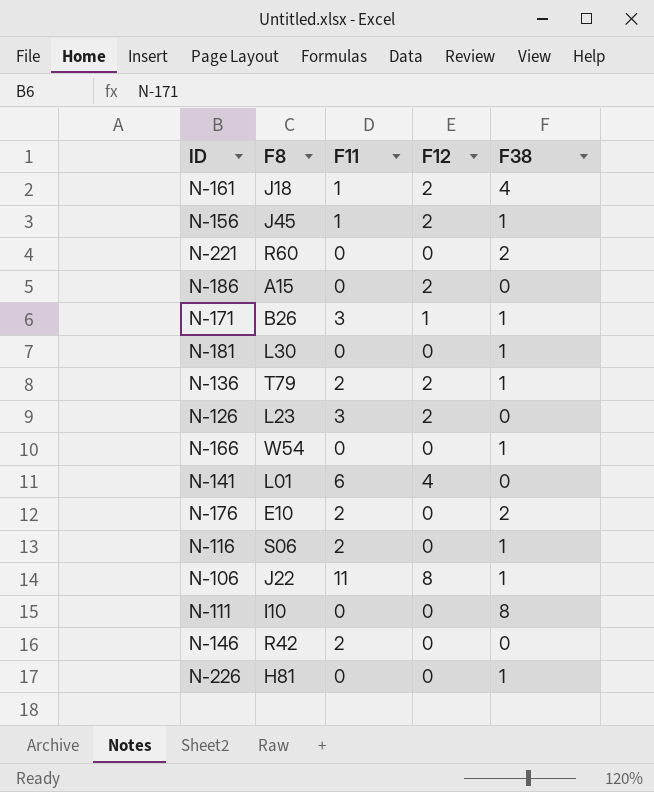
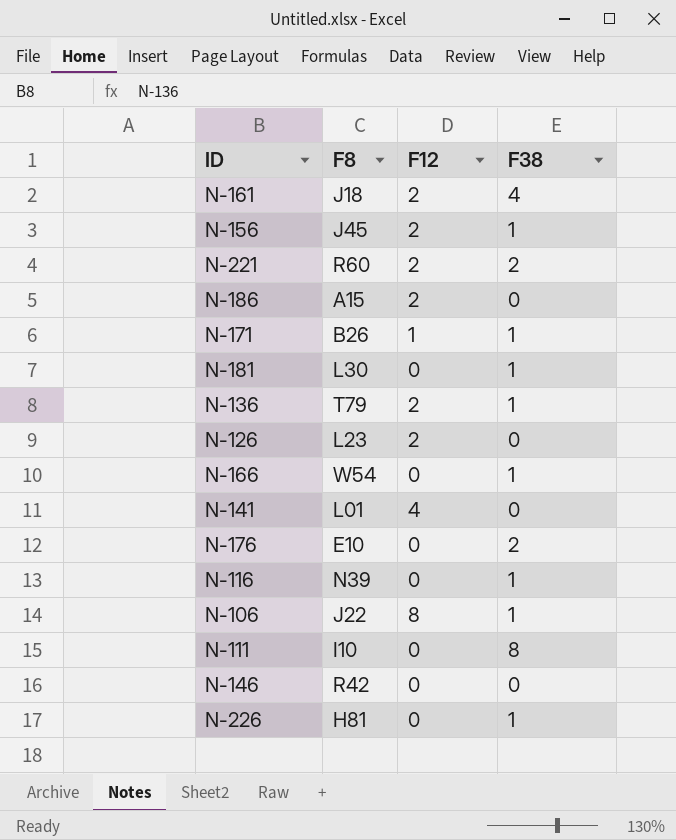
column F11 | position: 3 -> none
N-221 | F12: 0 -> 2
N-116 | F8: S06 -> N39

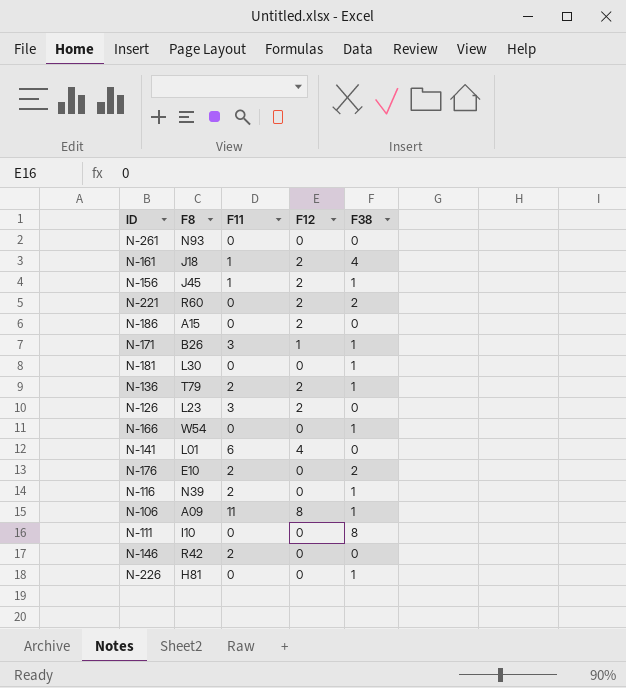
column F11 | position: none -> 3
row N-261: none -> N93 | 0 | 0 | 0
N-106 | F8: J22 -> A09

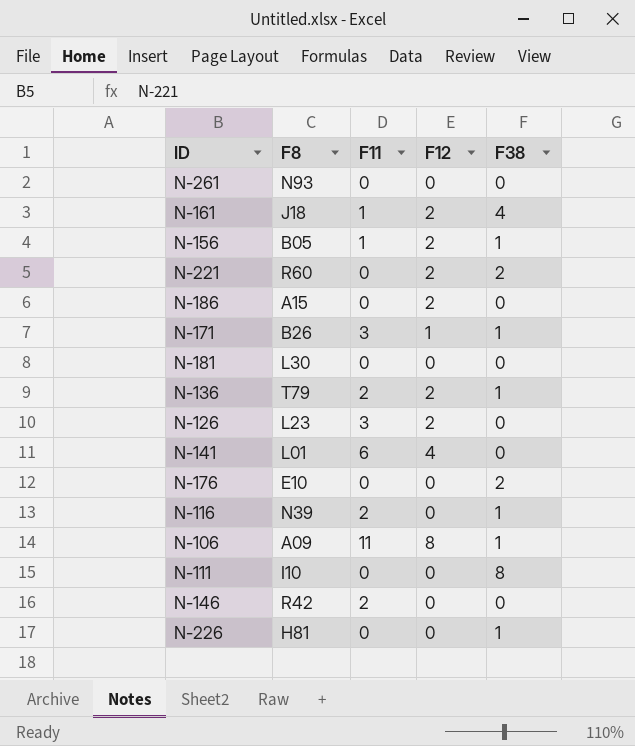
row N-166: W54 | 0 | 0 | 1 -> none
N-156 | F8: J45 -> B05
N-181 | F38: 1 -> 0
N-176 | F11: 2 -> 0

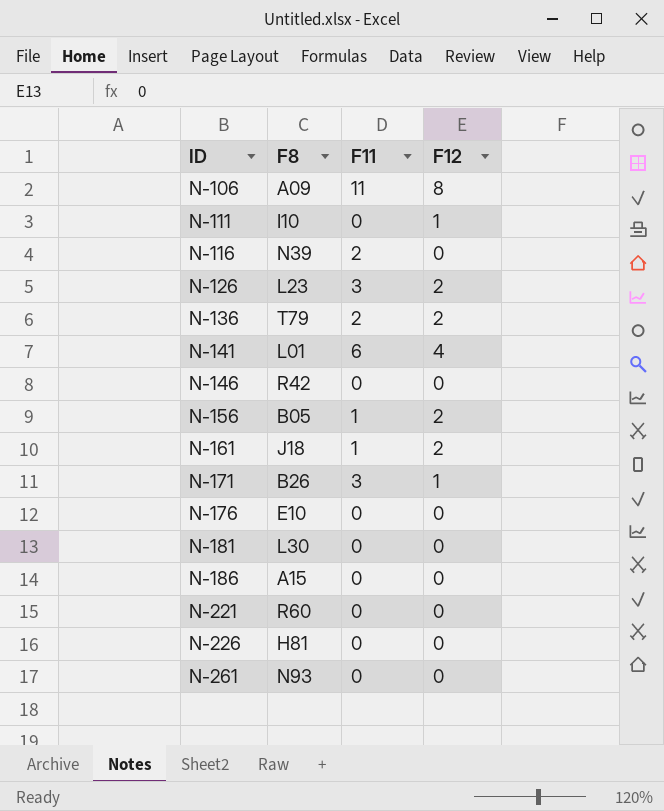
row order: none -> ID ascending
column F38 | position: 5 -> none
N-111 | F12: 0 -> 1
N-146 | F11: 2 -> 0
N-186 | F12: 2 -> 0
N-221 | F12: 2 -> 0

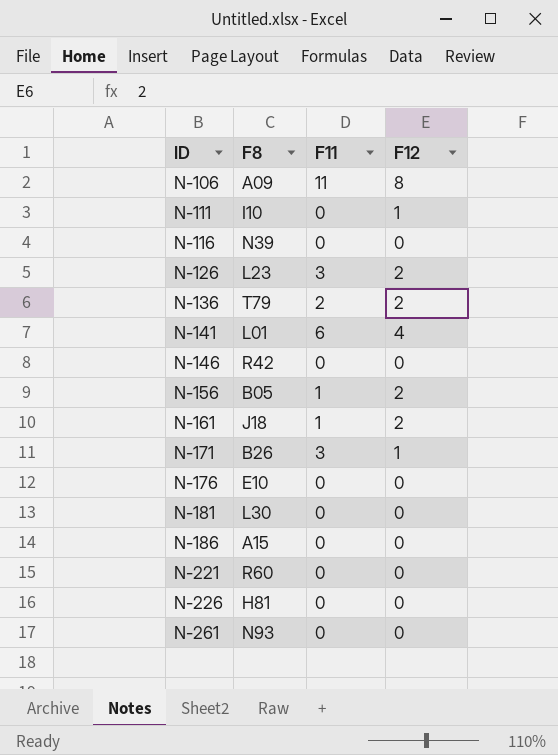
N-116 | F11: 2 -> 0

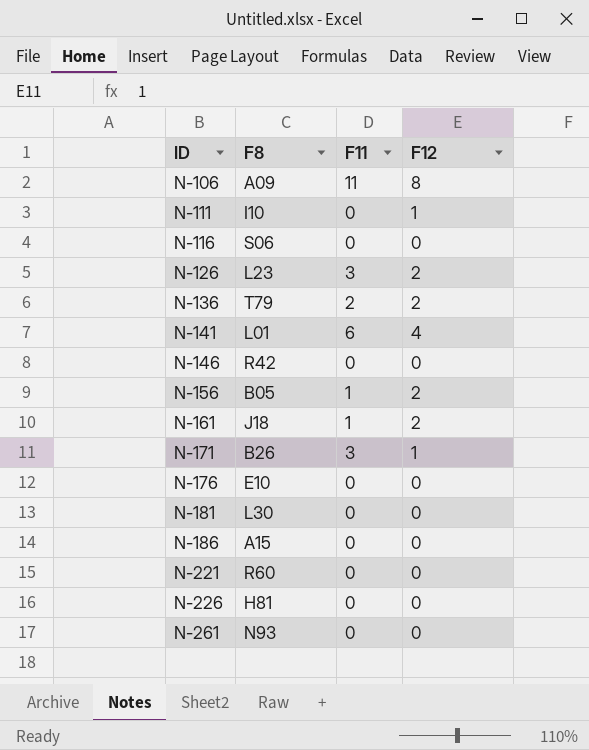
N-116 | F8: N39 -> S06

